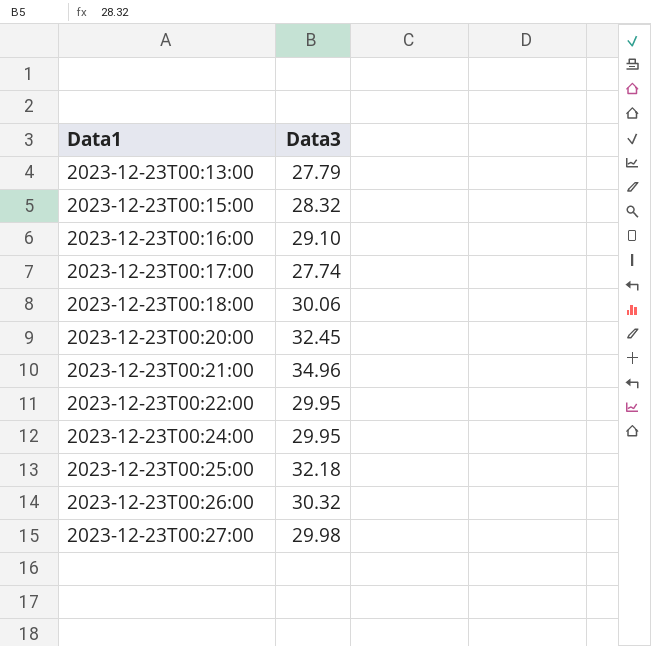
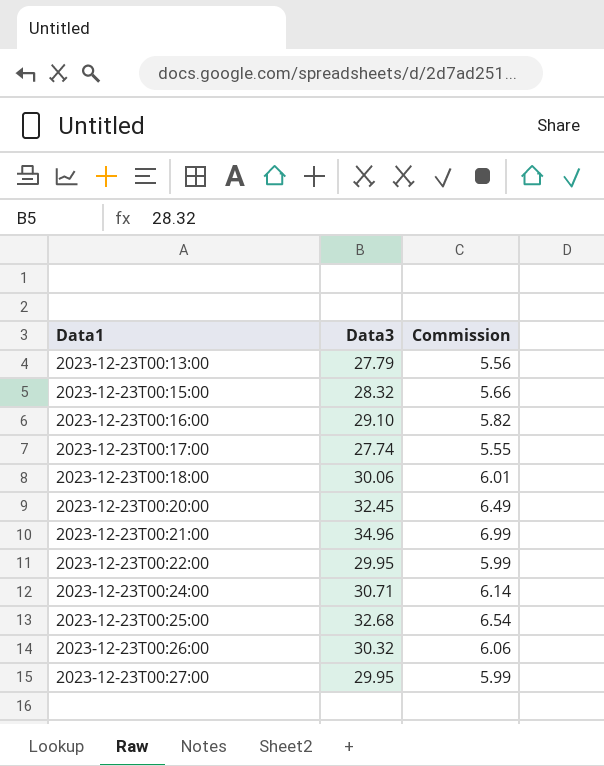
column Commission | formula: none -> [Data3] * 0.2
2023-12-23T00:24:00 | Data3: 29.95 -> 30.71
2023-12-23T00:25:00 | Data3: 32.18 -> 32.68
2023-12-23T00:27:00 | Data3: 29.98 -> 29.95

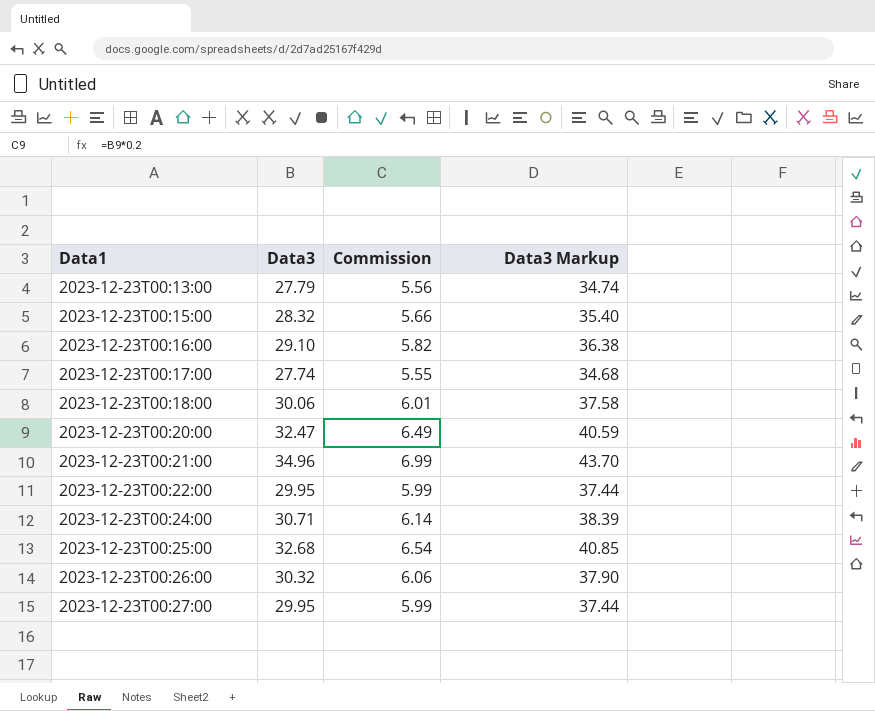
column Data3 Markup | formula: none -> [Data3] * 1.25
2023-12-23T00:20:00 | Data3: 32.45 -> 32.47

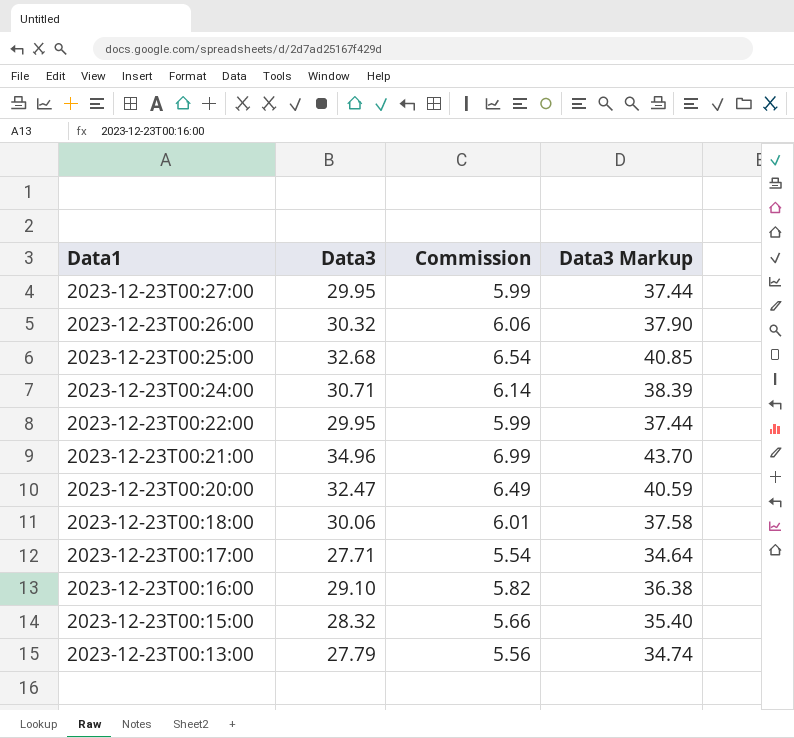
row order: Data1 ascending -> Data1 descending
2023-12-23T00:17:00 | Data3: 27.74 -> 27.71
2023-12-23T00:17:00 | Commission: 5.55 -> 5.54
2023-12-23T00:17:00 | Data3 Markup: 34.68 -> 34.64

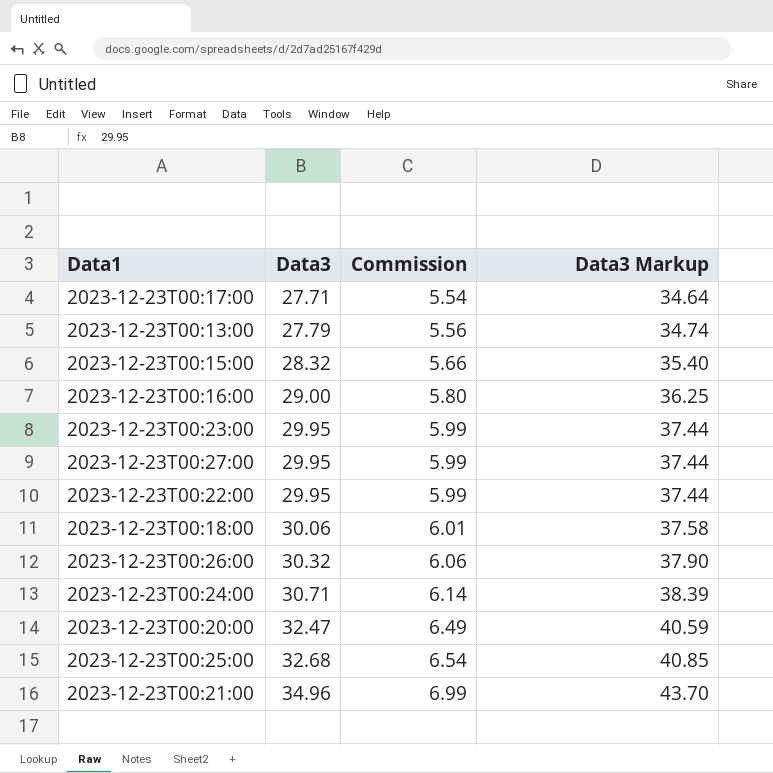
row order: Data1 descending -> Data3 ascending
2023-12-23T00:16:00 | Data3: 29.10 -> 29.00
2023-12-23T00:16:00 | Commission: 5.82 -> 5.80
2023-12-23T00:16:00 | Data3 Markup: 36.38 -> 36.25
row 2023-12-23T00:23:00: none -> 29.95 | 5.99 | 37.44

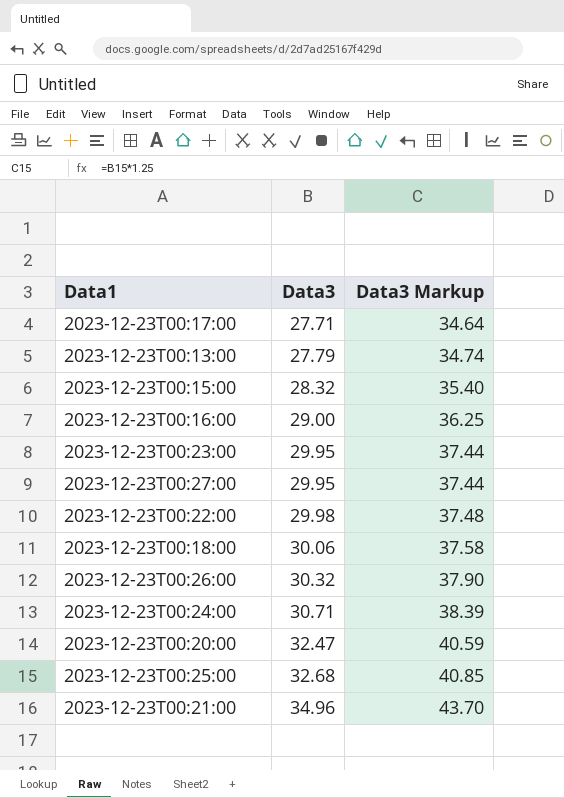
column Commission | formula: [Data3] * 0.2 -> none
2023-12-23T00:22:00 | Data3: 29.95 -> 29.98
2023-12-23T00:22:00 | Data3 Markup: 37.44 -> 37.48

